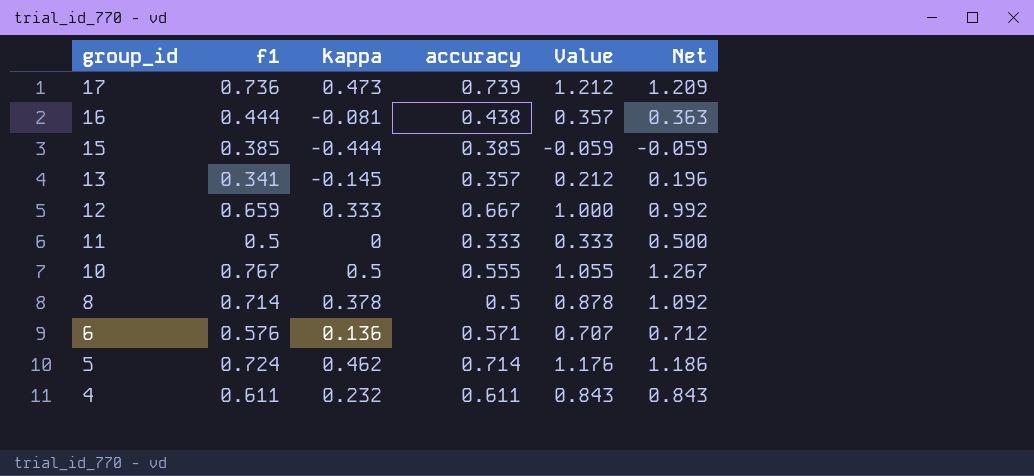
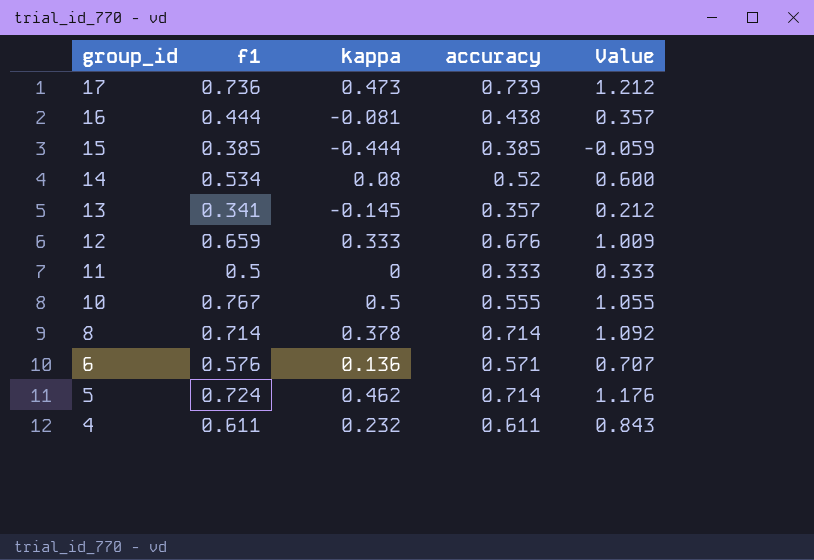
column Net | formula: [f1] + [kappa] -> none
row 14: none -> 0.534 | 0.08 | 0.52 | 0.600
12 | accuracy: 0.667 -> 0.676
12 | Value: 1.000 -> 1.009
8 | accuracy: 0.5 -> 0.714
8 | Value: 0.878 -> 1.092

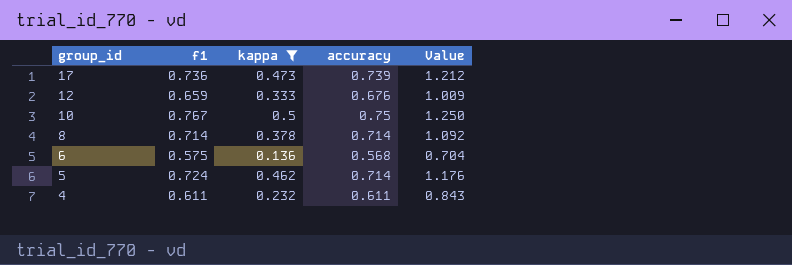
filter: none -> kappa >= 0.136
10 | accuracy: 0.555 -> 0.75
10 | Value: 1.055 -> 1.250
6 | f1: 0.576 -> 0.575
6 | accuracy: 0.571 -> 0.568
6 | Value: 0.707 -> 0.704

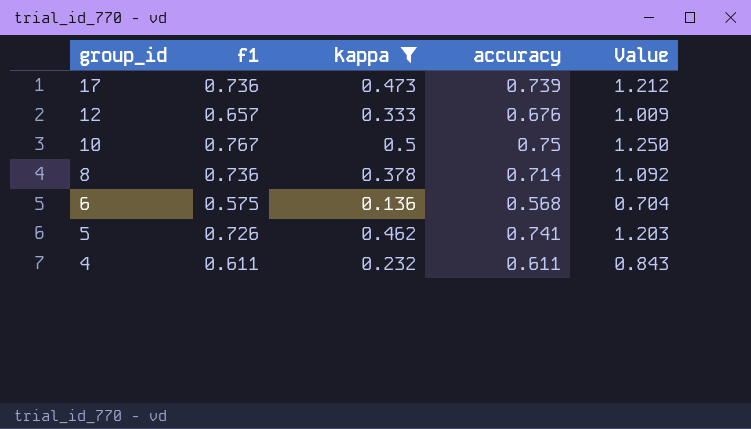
12 | f1: 0.659 -> 0.657
8 | f1: 0.714 -> 0.736
5 | f1: 0.724 -> 0.726
5 | accuracy: 0.714 -> 0.741
5 | Value: 1.176 -> 1.203

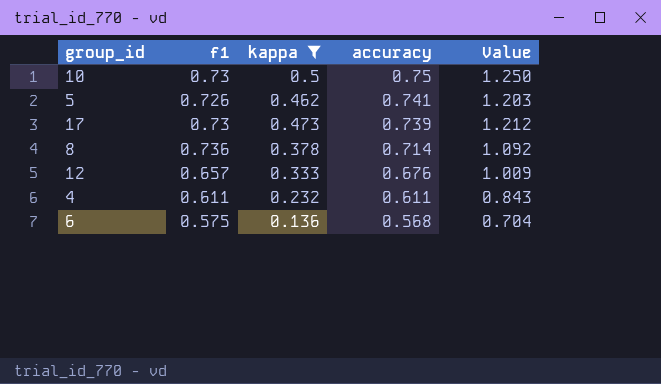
row order: group_id descending -> accuracy descending
10 | f1: 0.767 -> 0.73
17 | f1: 0.736 -> 0.73

